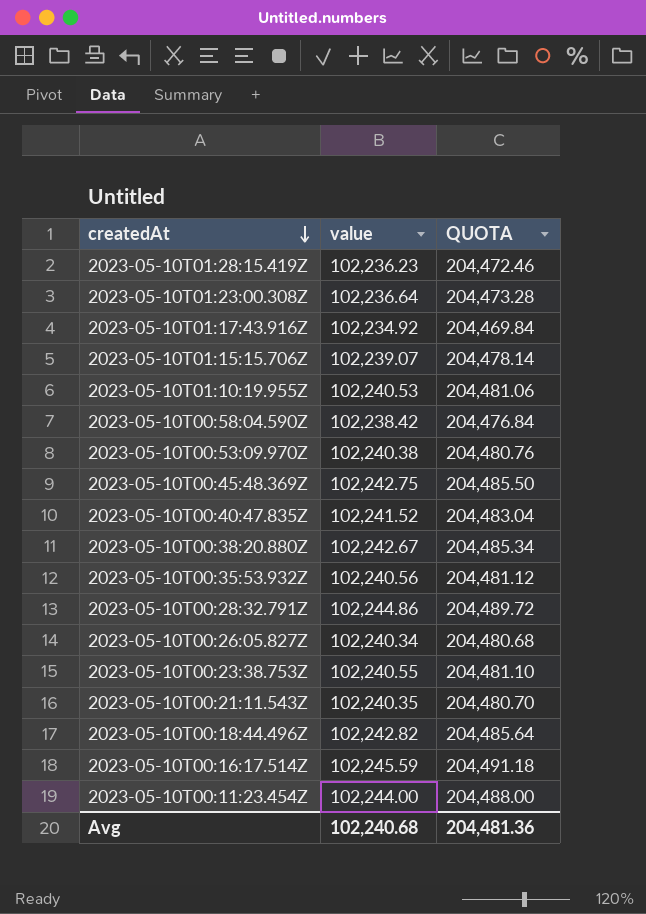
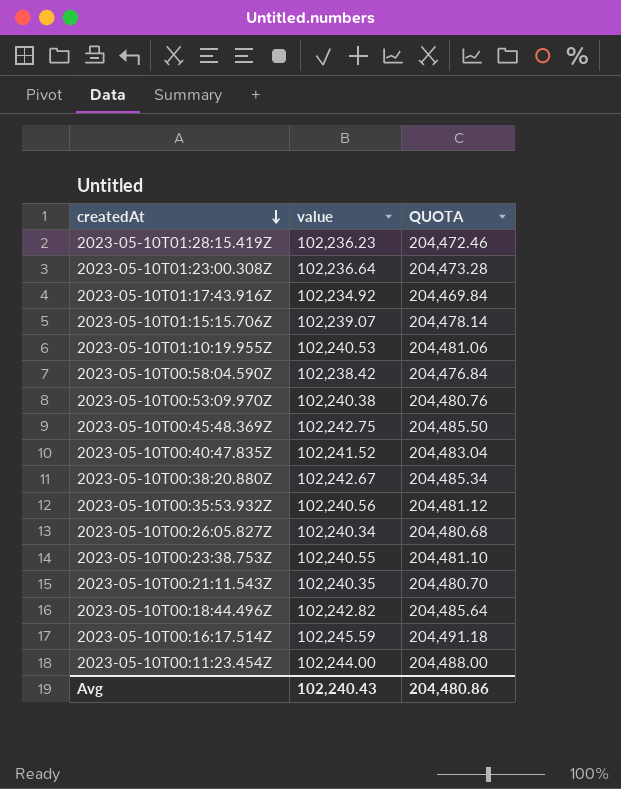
row 2023-05-10T00:28:32.791Z: 102,244.86 | 204,489.72 -> none
Avg | value: 102,240.68 -> 102,240.43
Avg | QUOTA: 204,481.36 -> 204,480.86

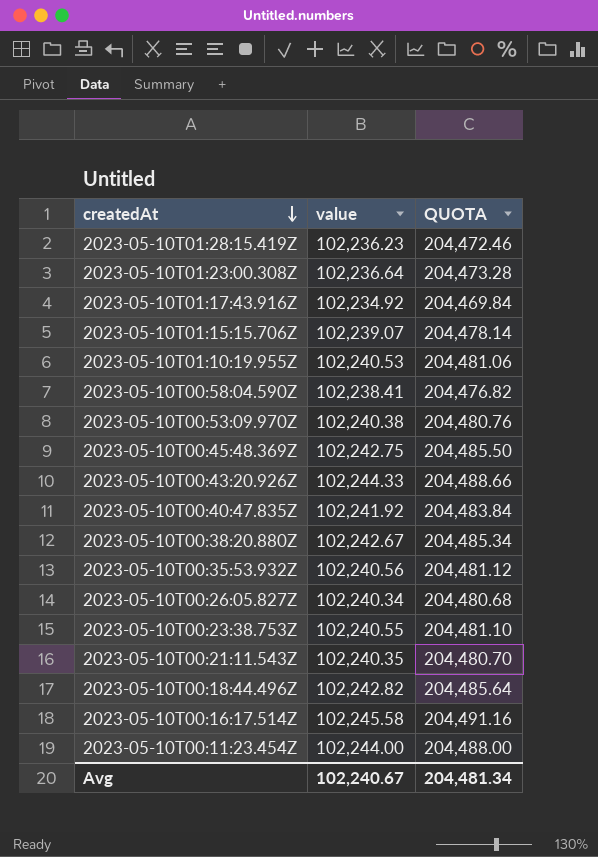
2023-05-10T00:58:04.590Z | value: 102,238.42 -> 102,238.41
2023-05-10T00:58:04.590Z | QUOTA: 204,476.84 -> 204,476.82
row 2023-05-10T00:43:20.926Z: none -> 102,244.33 | 204,488.66
2023-05-10T00:40:47.835Z | value: 102,241.52 -> 102,241.92
2023-05-10T00:40:47.835Z | QUOTA: 204,483.04 -> 204,483.84
2023-05-10T00:16:17.514Z | value: 102,245.59 -> 102,245.58
2023-05-10T00:16:17.514Z | QUOTA: 204,491.18 -> 204,491.16
Avg | value: 102,240.43 -> 102,240.67
Avg | QUOTA: 204,480.86 -> 204,481.34

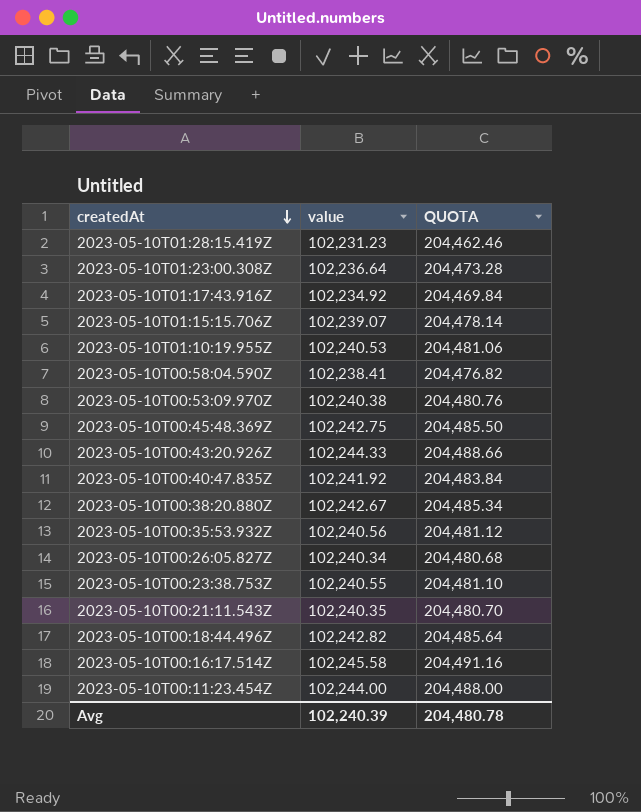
2023-05-10T01:28:15.419Z | value: 102,236.23 -> 102,231.23
2023-05-10T01:28:15.419Z | QUOTA: 204,472.46 -> 204,462.46
Avg | value: 102,240.67 -> 102,240.39
Avg | QUOTA: 204,481.34 -> 204,480.78

